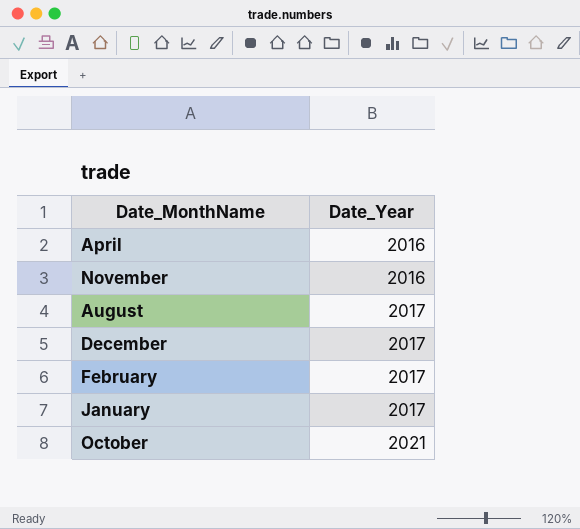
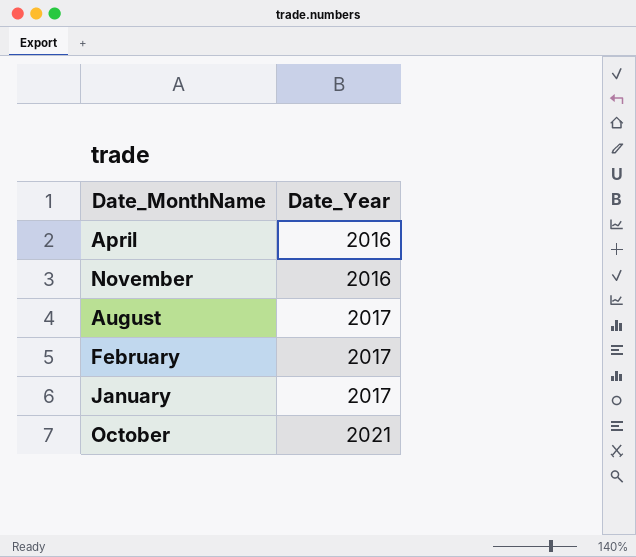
row December: 2017 -> none

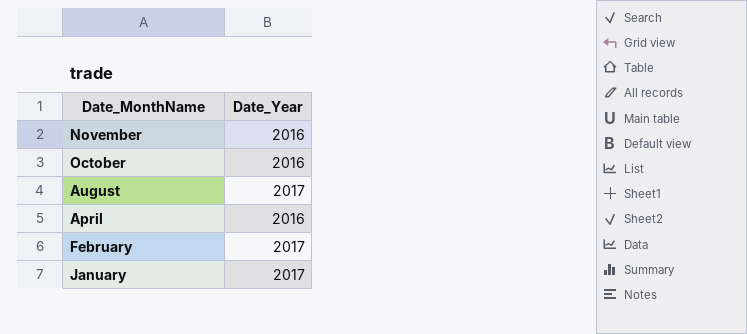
row order: Date_Year ascending -> Date_MonthName descending
October | Date_Year: 2021 -> 2016

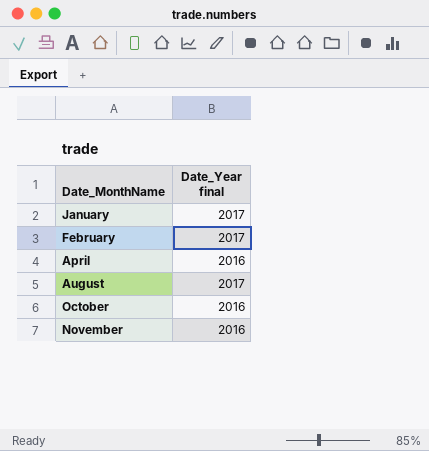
row order: Date_MonthName descending -> Date_MonthName ascending
column name: Date_Year -> Date_Year final

